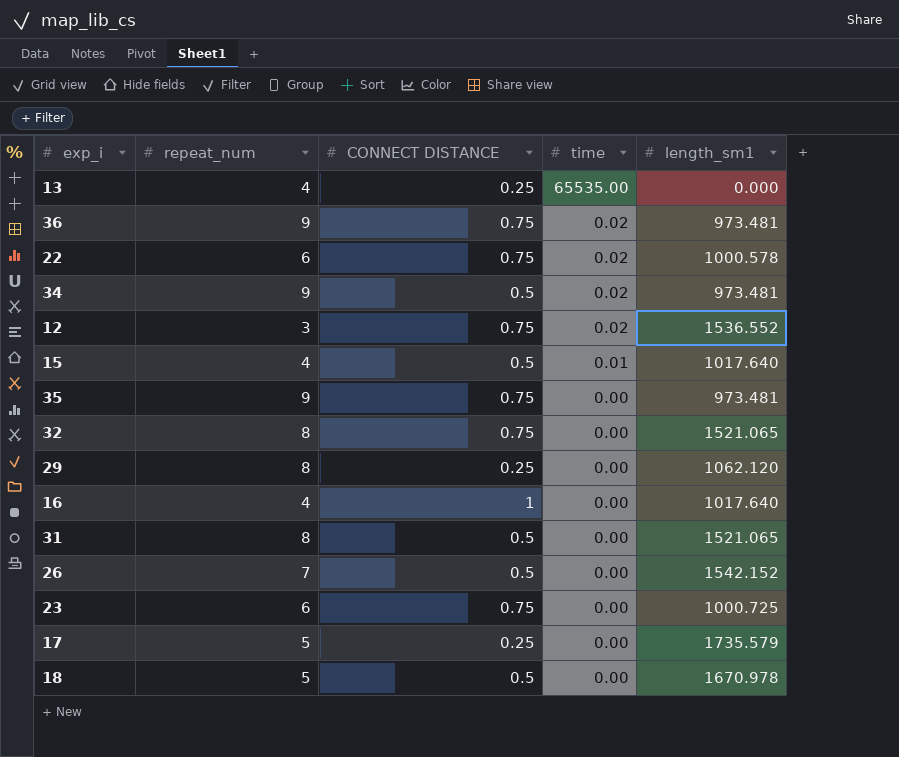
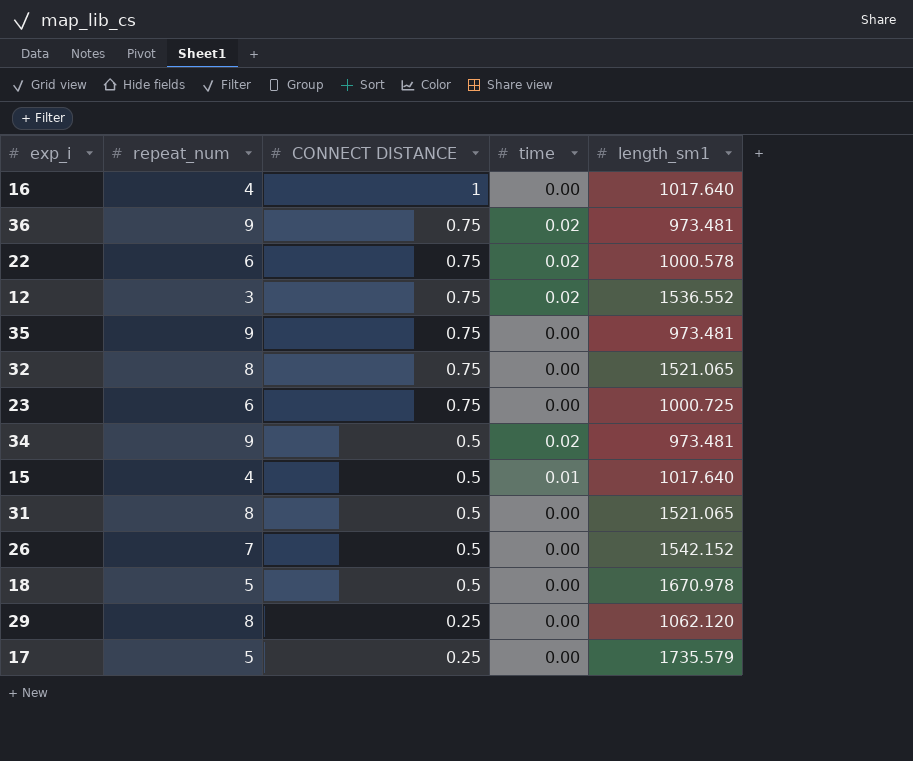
row order: time descending -> CONNECT DISTANCE descending
row 13: 4 | 0.25 | 65535.00 | 0.000 -> none

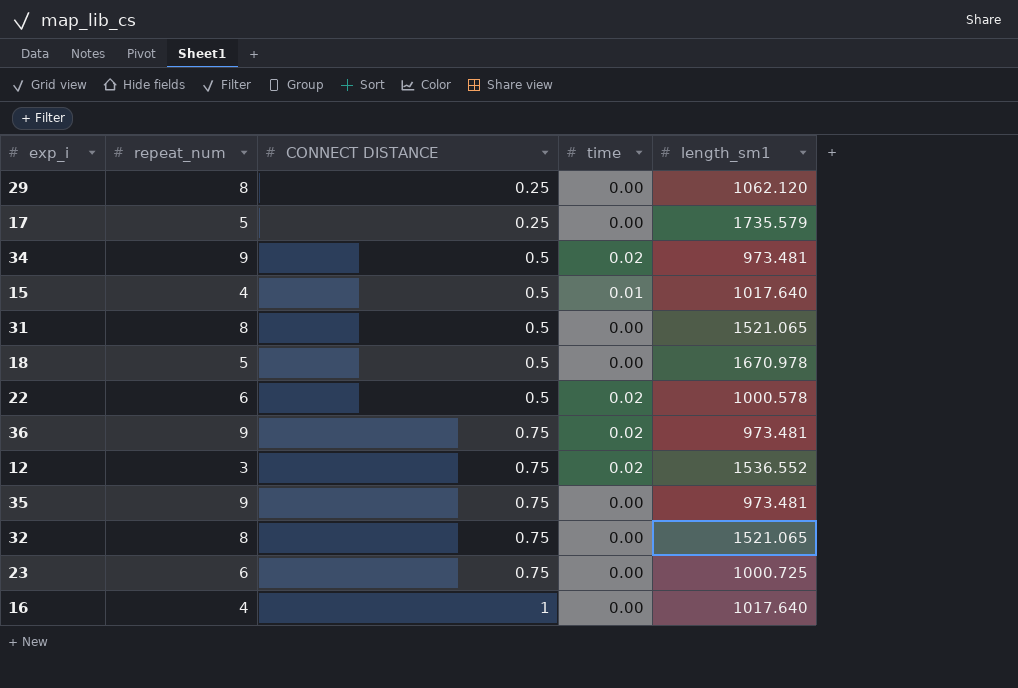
row order: CONNECT DISTANCE descending -> CONNECT DISTANCE ascending
row 26: 7 | 0.5 | 0.00 | 1542.152 -> none
22 | CONNECT DISTANCE: 0.75 -> 0.5

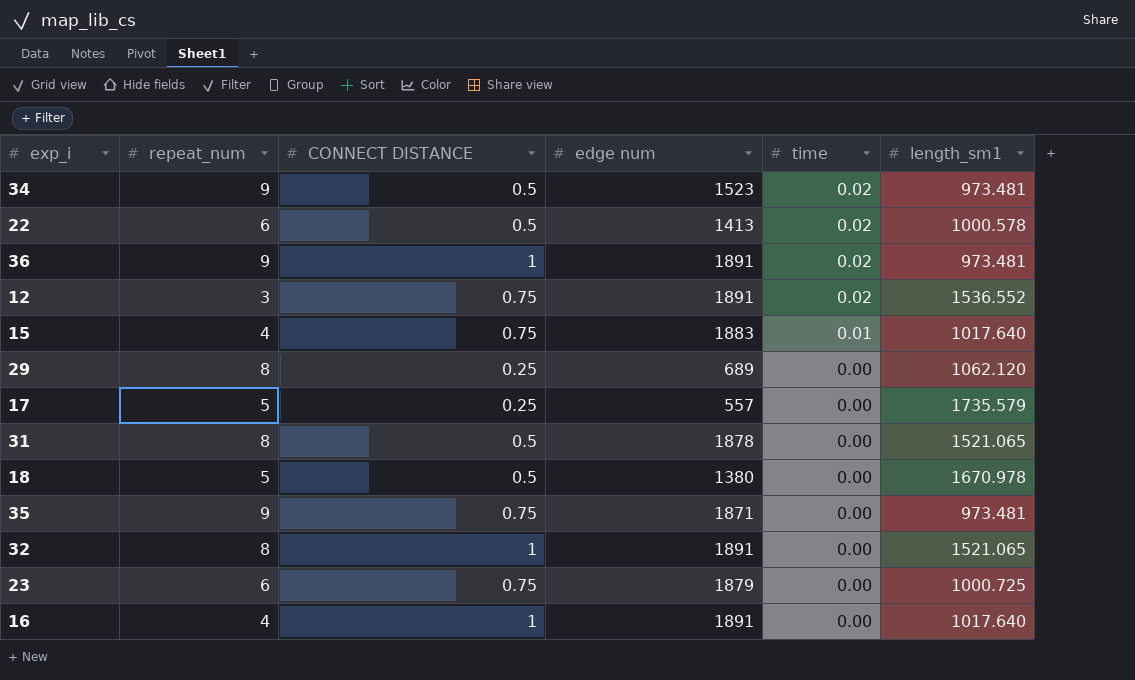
row order: CONNECT DISTANCE ascending -> time descending
column edge num | position: none -> 4
36 | CONNECT DISTANCE: 0.75 -> 1
15 | CONNECT DISTANCE: 0.5 -> 0.75
32 | CONNECT DISTANCE: 0.75 -> 1

